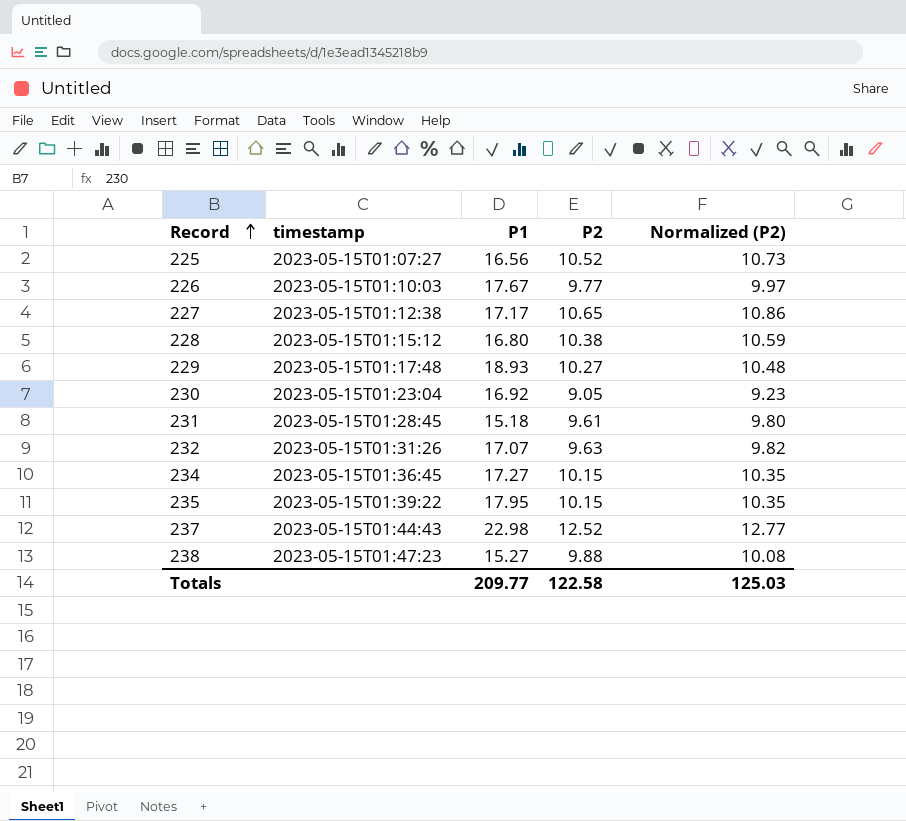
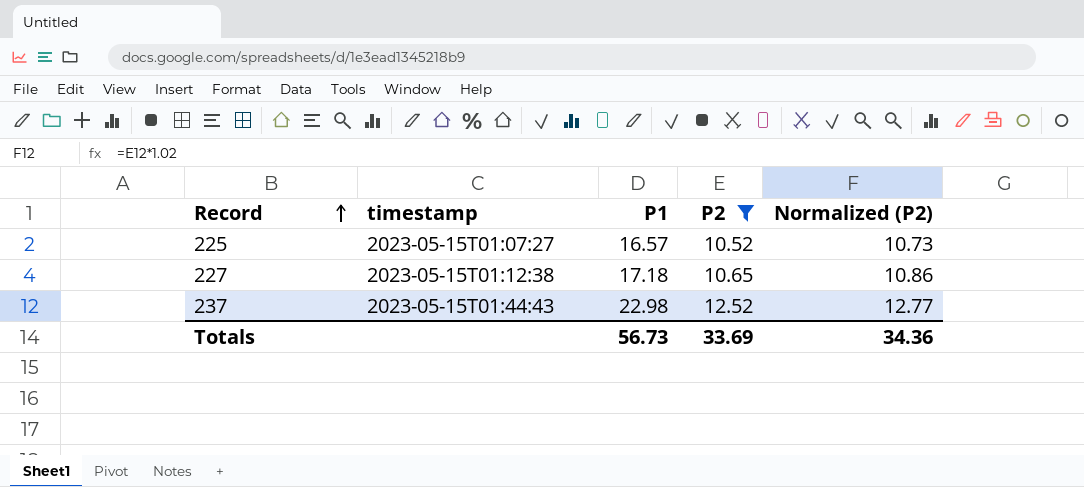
filter: none -> P2 >= 10.52
225 | P1: 16.56 -> 16.57
227 | P1: 17.17 -> 17.18
Totals | P1: 209.77 -> 56.73
Totals | P2: 122.58 -> 33.69
Totals | Normalized (P2): 125.03 -> 34.36

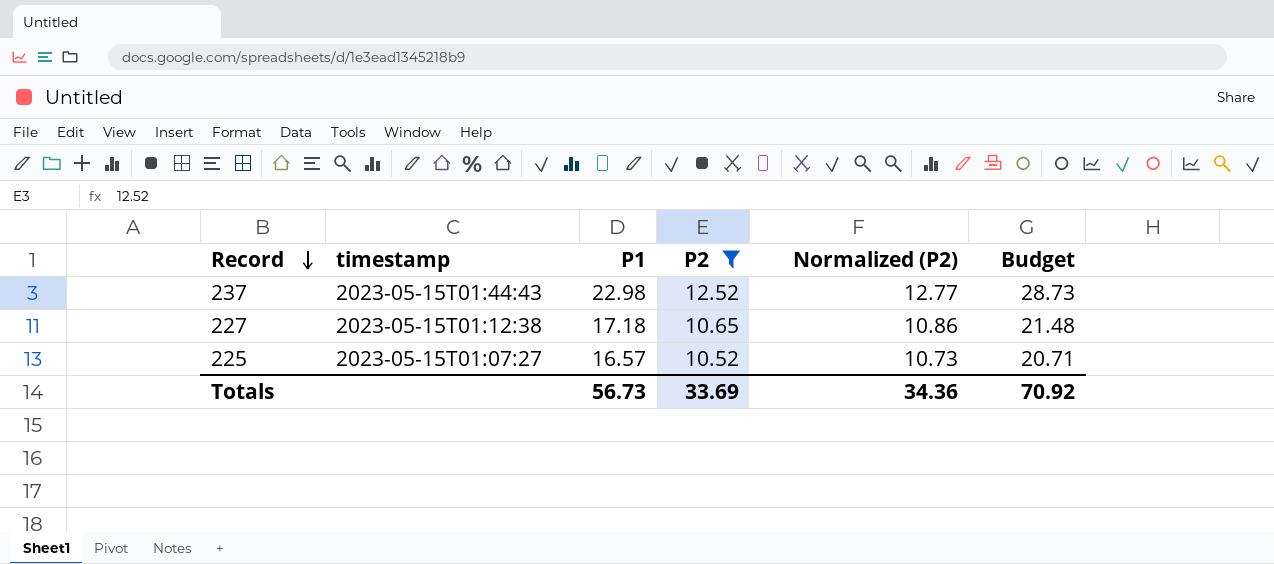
row order: Record ascending -> Record descending
column Budget | formula: none -> [P1] * 1.25

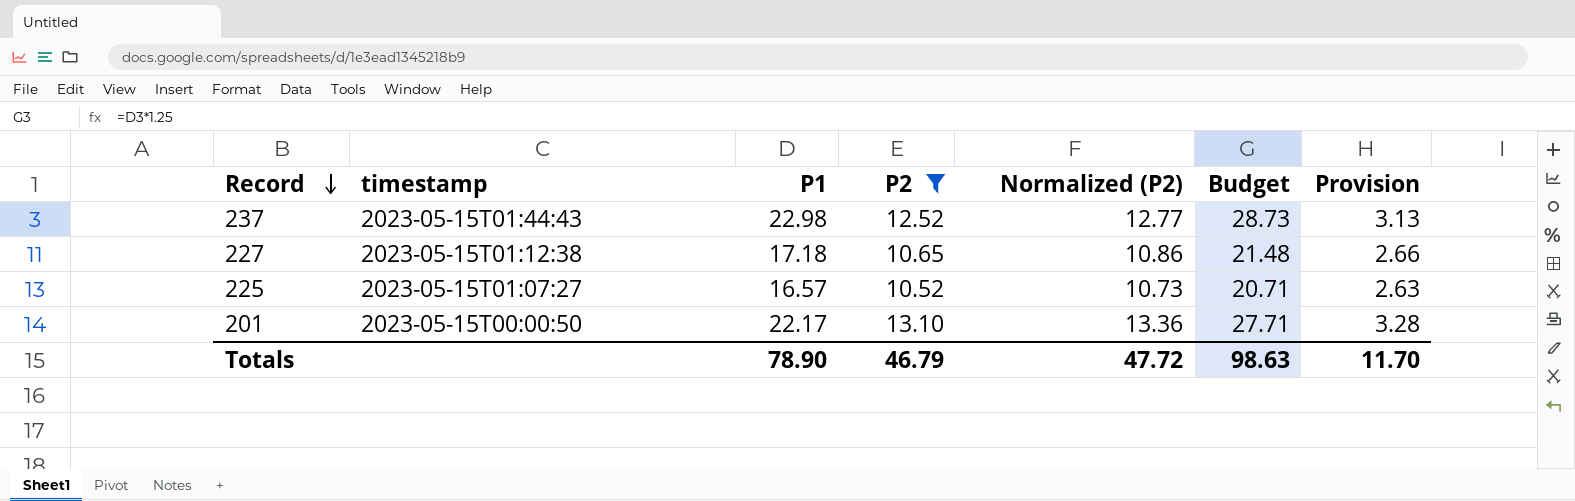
column Provision | formula: none -> [P2] * 0.25
row 201: none -> 2023-05-15T00:00:50 | 22.17 | 13.10 | 13.36 | 27.71 | 3.28
Totals | P1: 56.73 -> 78.90
Totals | P2: 33.69 -> 46.79
Totals | Normalized (P2): 34.36 -> 47.72
Totals | Budget: 70.92 -> 98.63

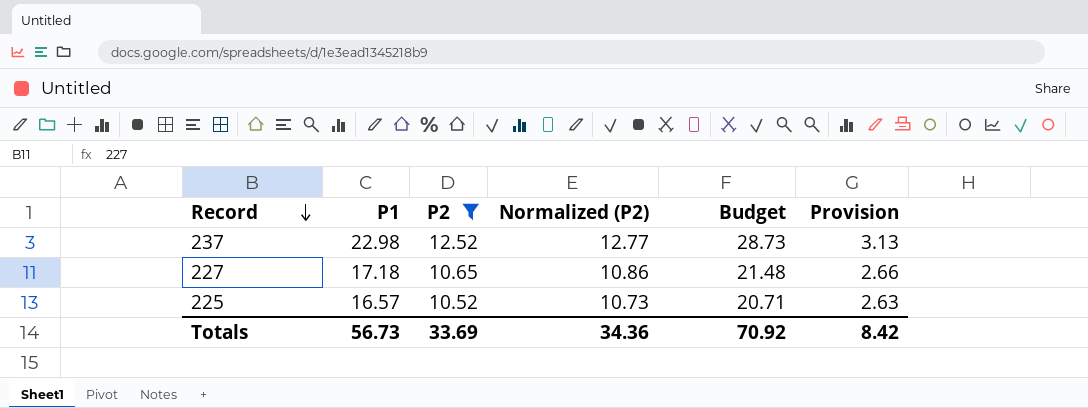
column timestamp | position: 2 -> none
row 201: 2023-05-15T00:00:50 | 22.17 | 13.10 | 13.36 | 27.71 | 3.28 -> none
Totals | P1: 78.90 -> 56.73
Totals | P2: 46.79 -> 33.69
Totals | Normalized (P2): 47.72 -> 34.36
Totals | Budget: 98.63 -> 70.92
Totals | Provision: 11.70 -> 8.42

